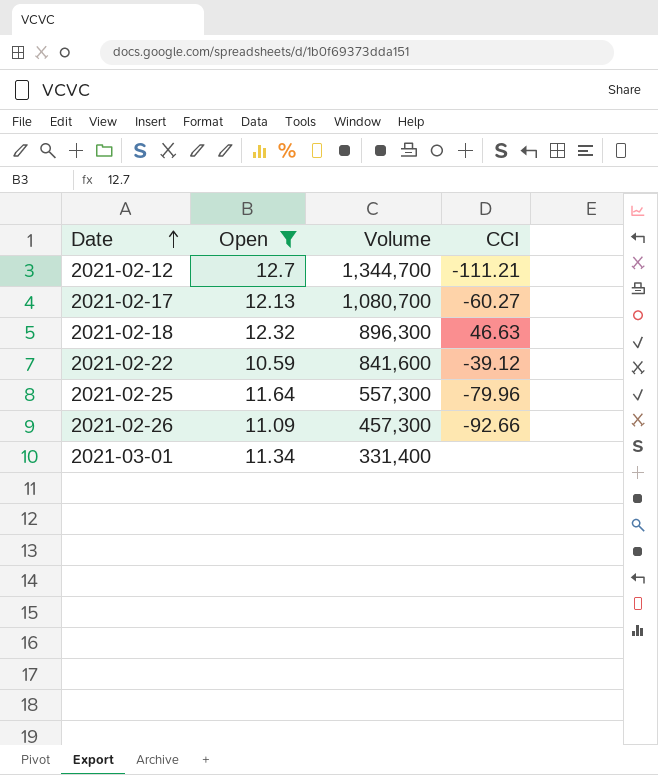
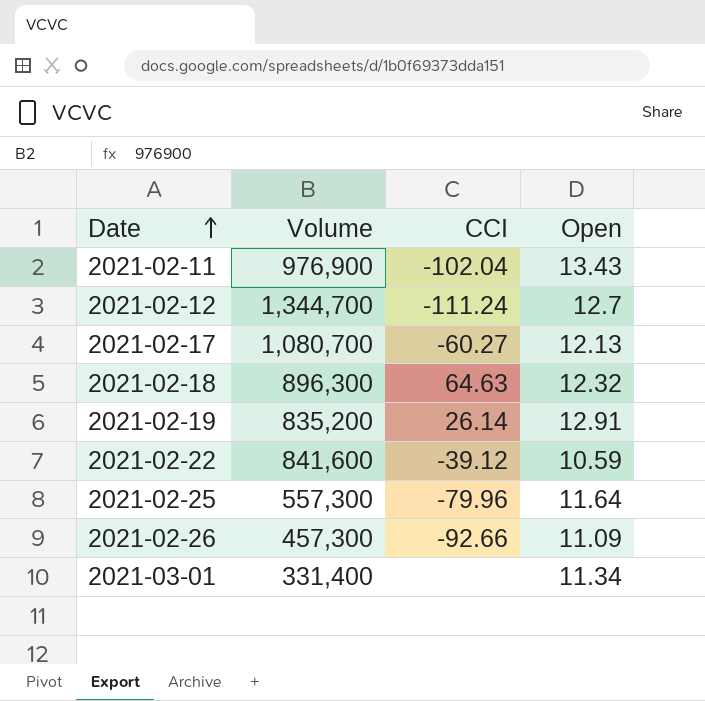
filter: Open <= 12.7 -> none
column Open | position: 2 -> 4
2021-02-12 | CCI: -111.21 -> -111.24
2021-02-18 | CCI: 46.63 -> 64.63

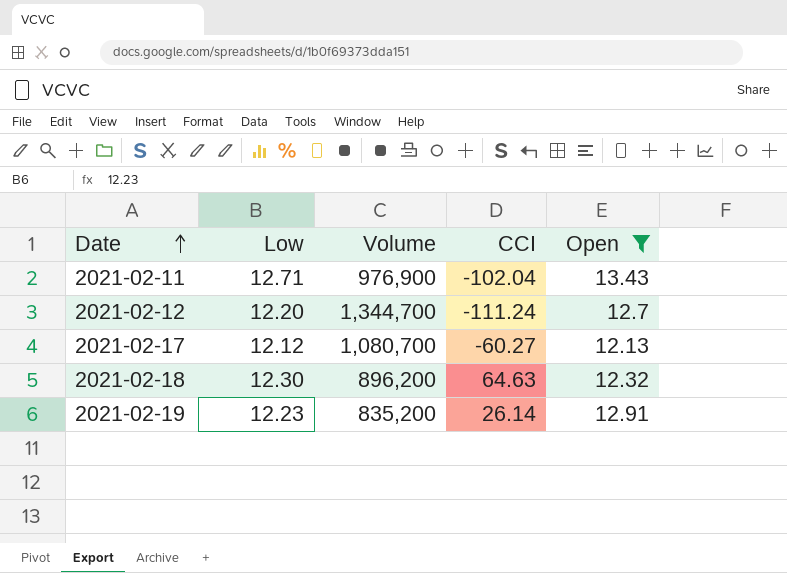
filter: none -> Open >= 12.13
column Low | position: none -> 2
2021-02-18 | Volume: 896,300 -> 896,200

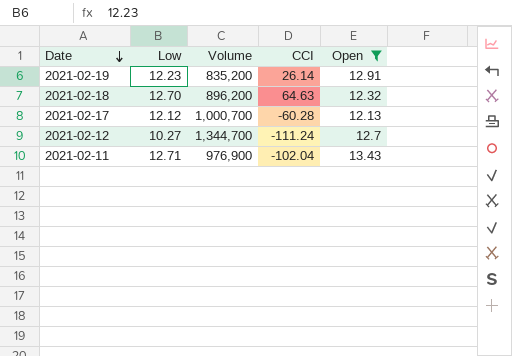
row order: Date ascending -> Date descending
2021-02-18 | Low: 12.30 -> 12.70
2021-02-17 | Volume: 1,080,700 -> 1,000,700
2021-02-17 | CCI: -60.27 -> -60.28
2021-02-12 | Low: 12.20 -> 10.27

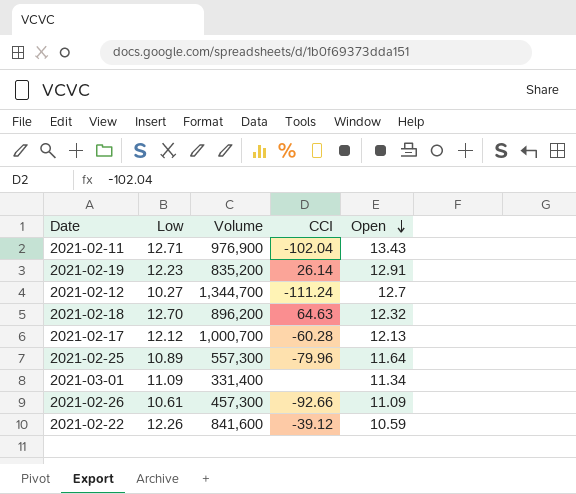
filter: Open >= 12.13 -> none
row order: Date descending -> Open descending

